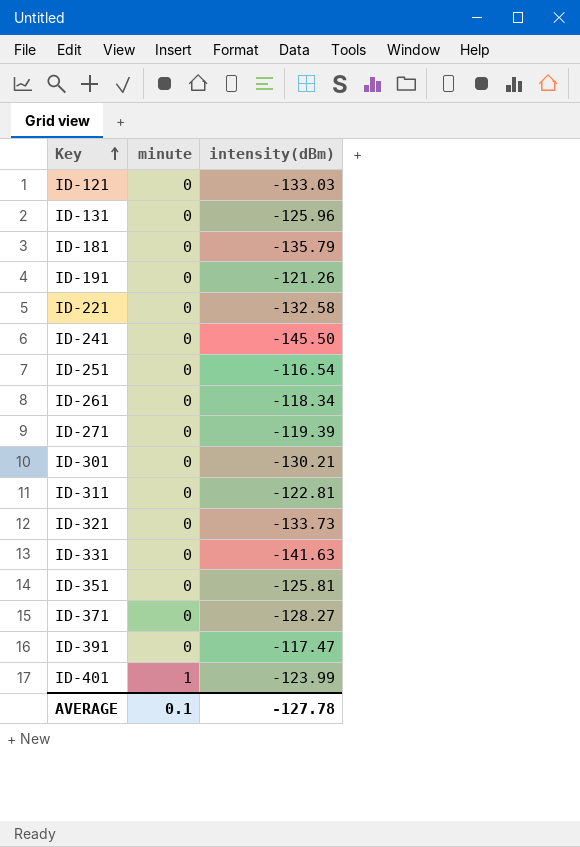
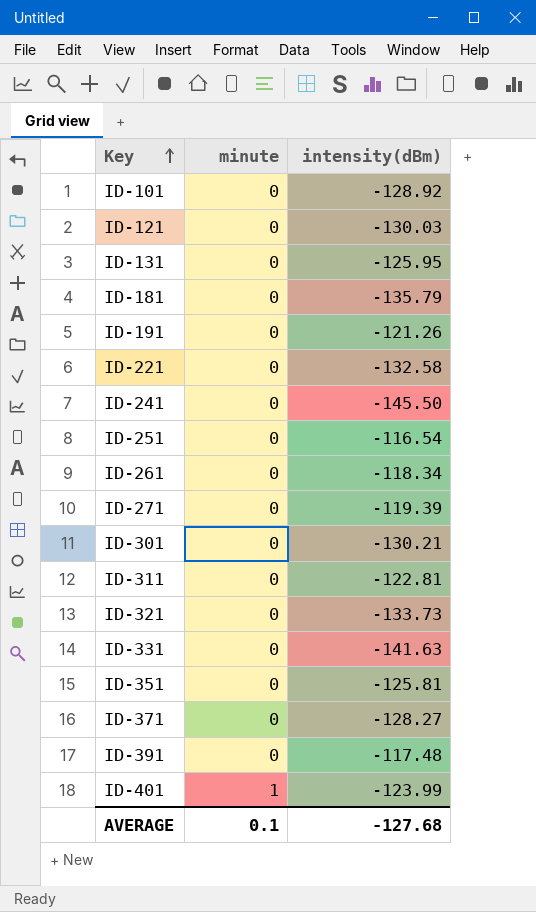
row ID-101: none -> 0 | -128.92
ID-121 | intensity(dBm): -133.03 -> -130.03
ID-131 | intensity(dBm): -125.96 -> -125.95
ID-391 | intensity(dBm): -117.47 -> -117.48
AVERAGE | intensity(dBm): -127.78 -> -127.68

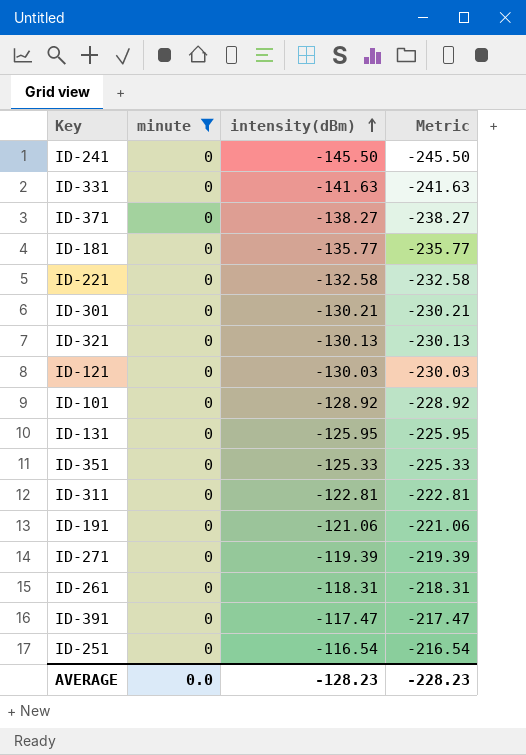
filter: none -> minute = 0
row order: Key ascending -> intensity(dBm) ascending
column Metric | formula: none -> [intensity(dBm)] - 100
ID-371 | intensity(dBm): -128.27 -> -138.27
ID-181 | intensity(dBm): -135.79 -> -135.77
ID-321 | intensity(dBm): -133.73 -> -130.13
ID-351 | intensity(dBm): -125.81 -> -125.33
ID-191 | intensity(dBm): -121.26 -> -121.06
ID-261 | intensity(dBm): -118.34 -> -118.31
ID-391 | intensity(dBm): -117.48 -> -117.47
AVERAGE | minute: 0.1 -> 0.0
AVERAGE | intensity(dBm): -127.68 -> -128.23

